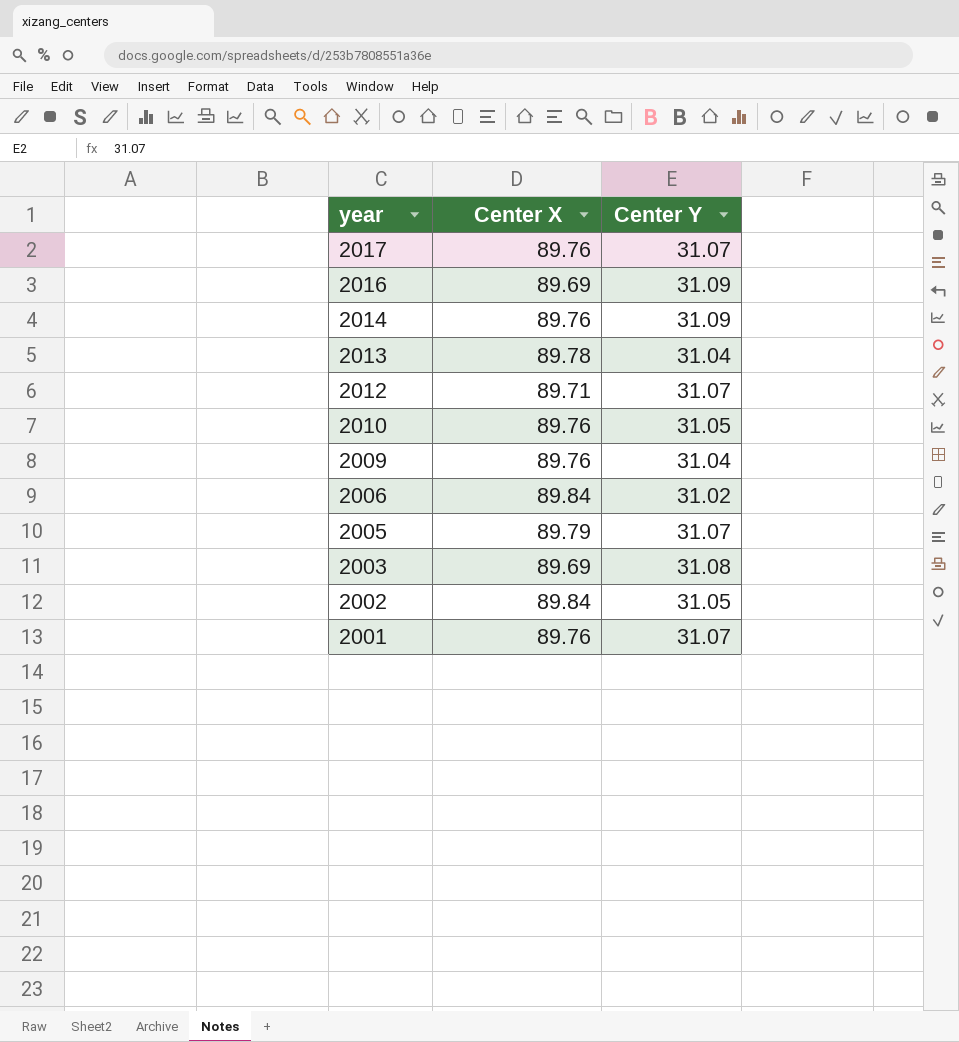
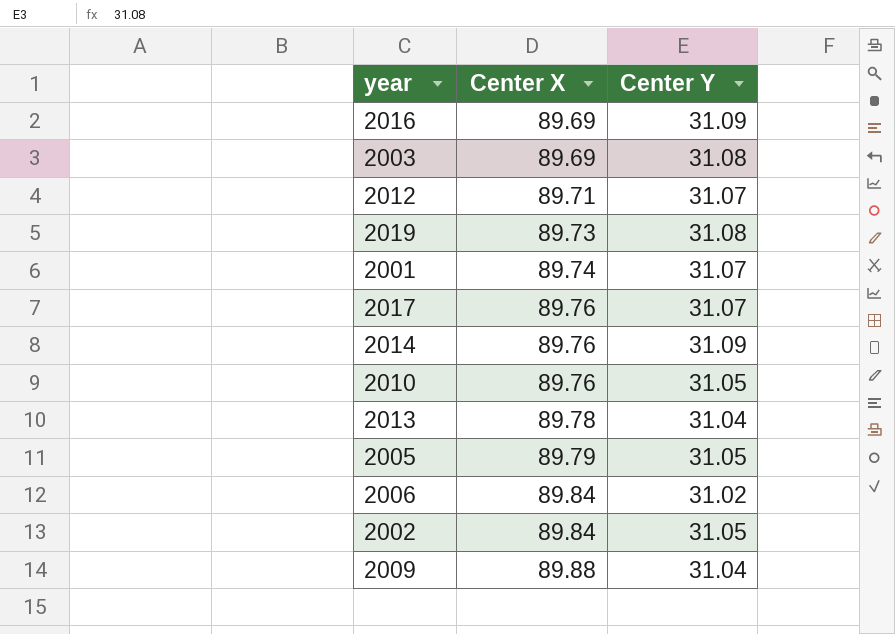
row order: year descending -> Center X ascending
row 2019: none -> 89.73 | 31.08
2001 | Center X: 89.76 -> 89.74
2005 | Center Y: 31.07 -> 31.05
2009 | Center X: 89.76 -> 89.88

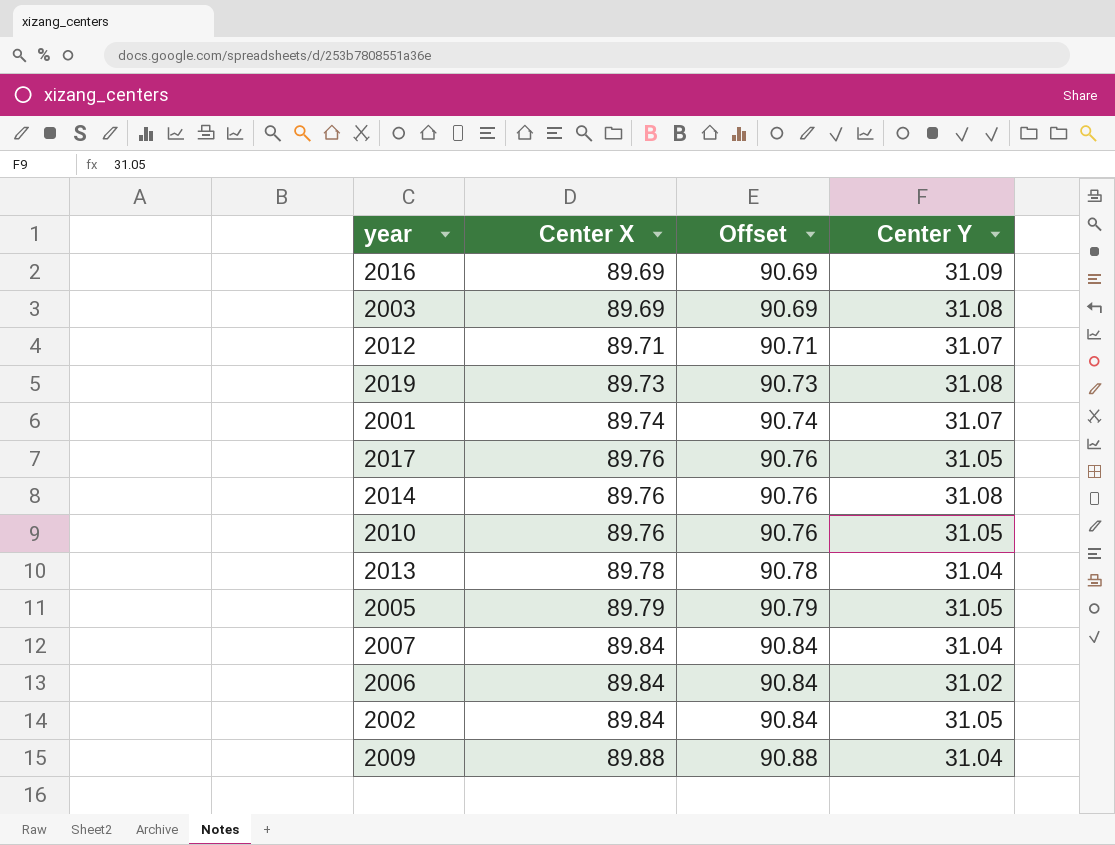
column Offset | formula: none -> [Center X] + 1
2017 | Center Y: 31.07 -> 31.05
2014 | Center Y: 31.09 -> 31.08
row 2007: none -> 89.84 | 90.84 | 31.04

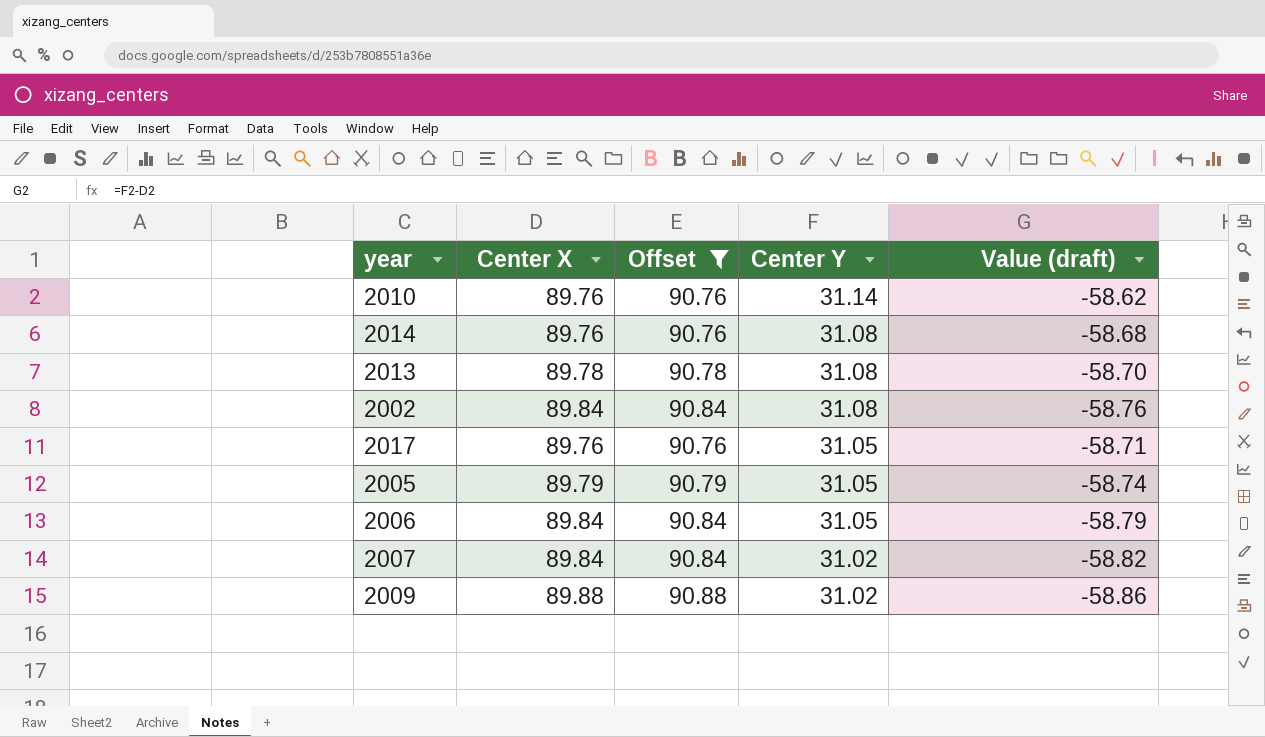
filter: none -> Offset >= 90.76
row order: Center X ascending -> Center Y descending
column Value (draft) | formula: none -> [Center Y] - [Center X]
2010 | Center Y: 31.05 -> 31.14
2013 | Center Y: 31.04 -> 31.08
2002 | Center Y: 31.05 -> 31.08
2006 | Center Y: 31.02 -> 31.05
2007 | Center Y: 31.04 -> 31.02
2009 | Center Y: 31.04 -> 31.02

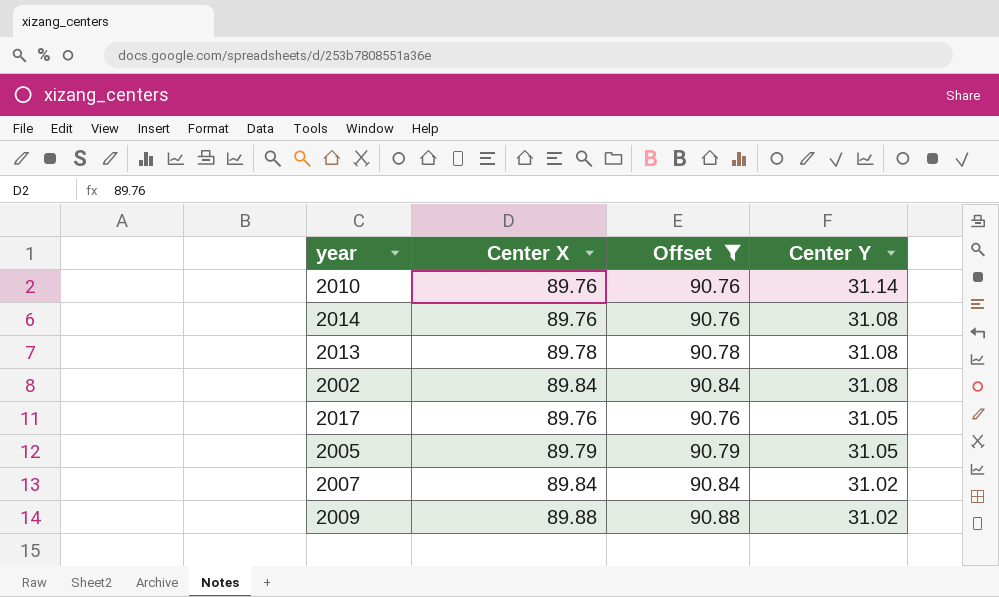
column Value (draft) | formula: [Center Y] - [Center X] -> none
row 2006: 89.84 | 90.84 | 31.05 | -58.79 -> none

